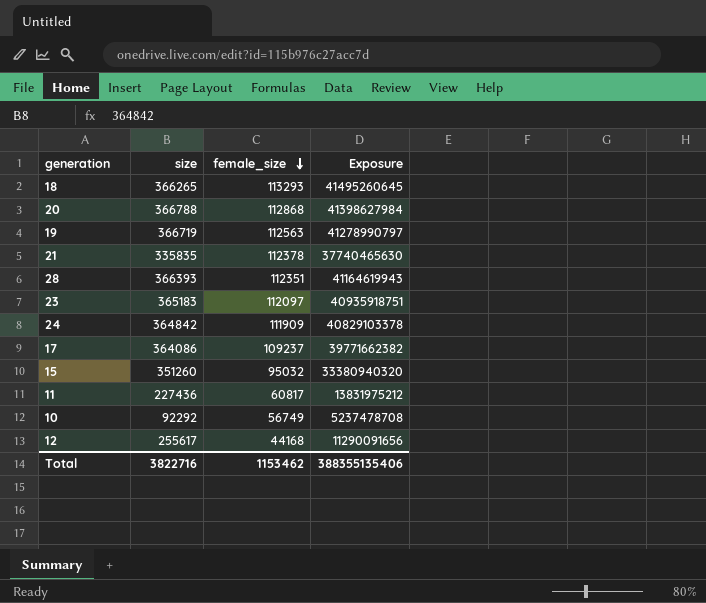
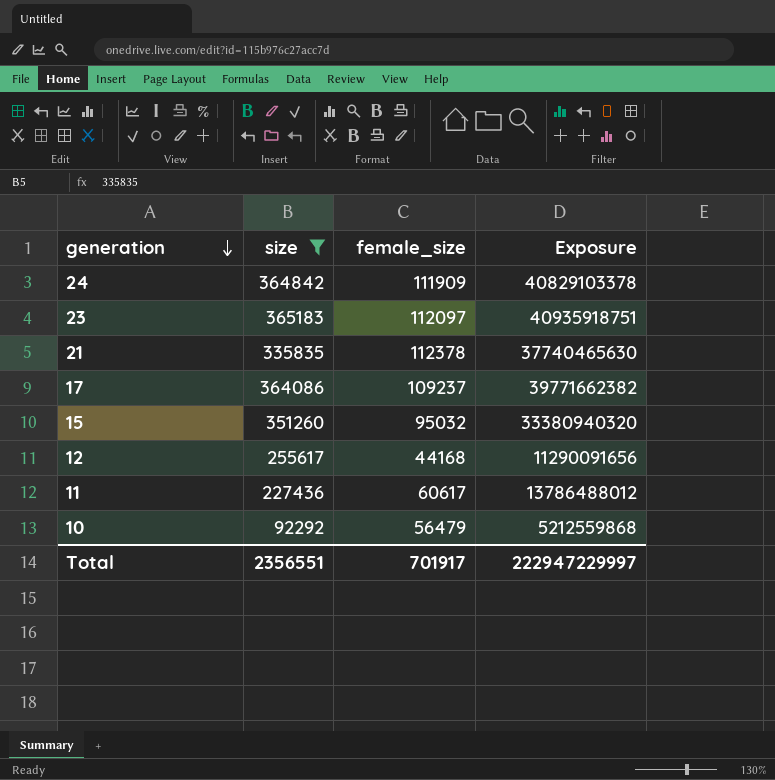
filter: none -> size <= 365183
row order: female_size descending -> generation descending
11 | female_size: 60817 -> 60617
11 | Exposure: 13831975212 -> 13786488012
10 | female_size: 56749 -> 56479
10 | Exposure: 5237478708 -> 5212559868
Total | size: 3822716 -> 2356551
Total | female_size: 1153462 -> 701917
Total | Exposure: 388355135406 -> 222947229997

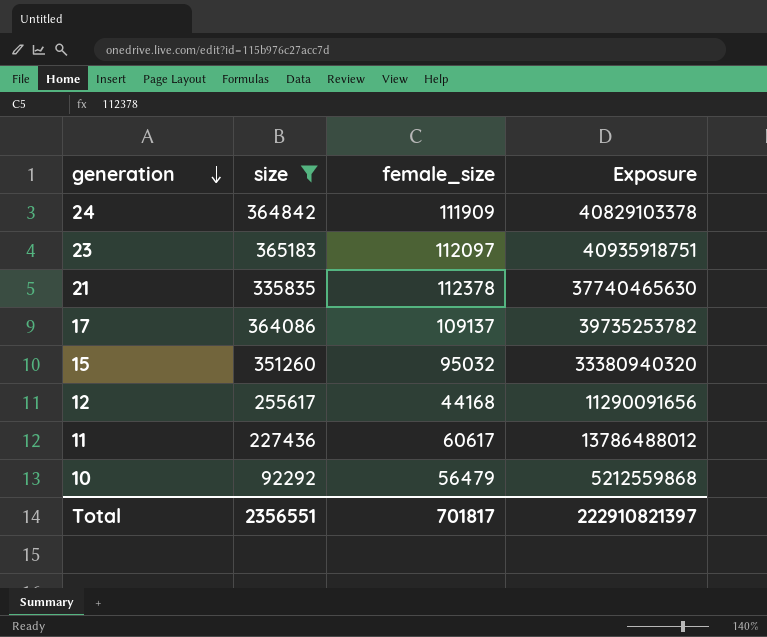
17 | female_size: 109237 -> 109137
17 | Exposure: 39771662382 -> 39735253782
Total | female_size: 701917 -> 701817
Total | Exposure: 222947229997 -> 222910821397

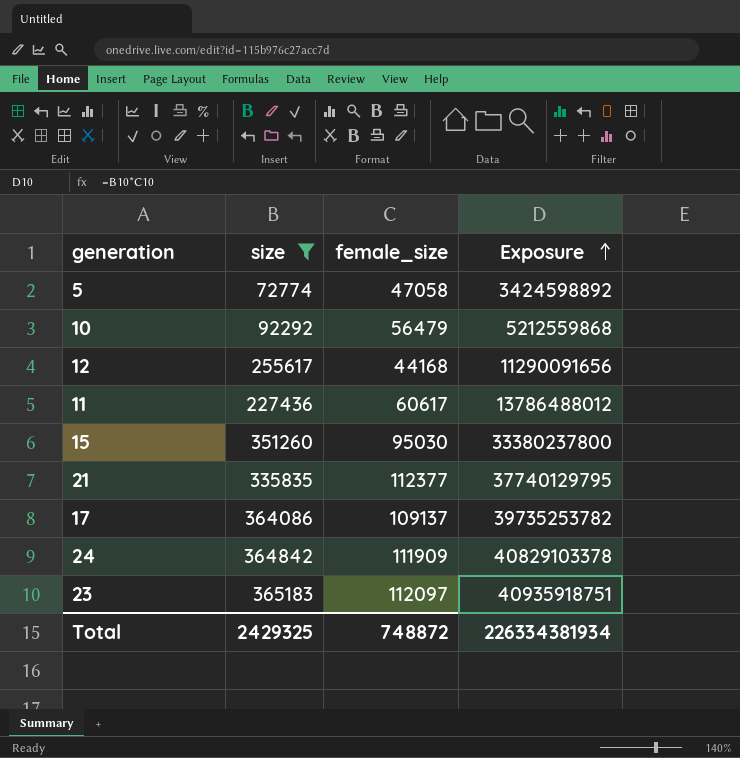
row order: generation descending -> Exposure ascending
row 5: none -> 72774 | 47058 | 3424598892
15 | female_size: 95032 -> 95030
15 | Exposure: 33380940320 -> 33380237800
21 | female_size: 112378 -> 112377
21 | Exposure: 37740465630 -> 37740129795
Total | size: 2356551 -> 2429325
Total | female_size: 701817 -> 748872
Total | Exposure: 222910821397 -> 226334381934

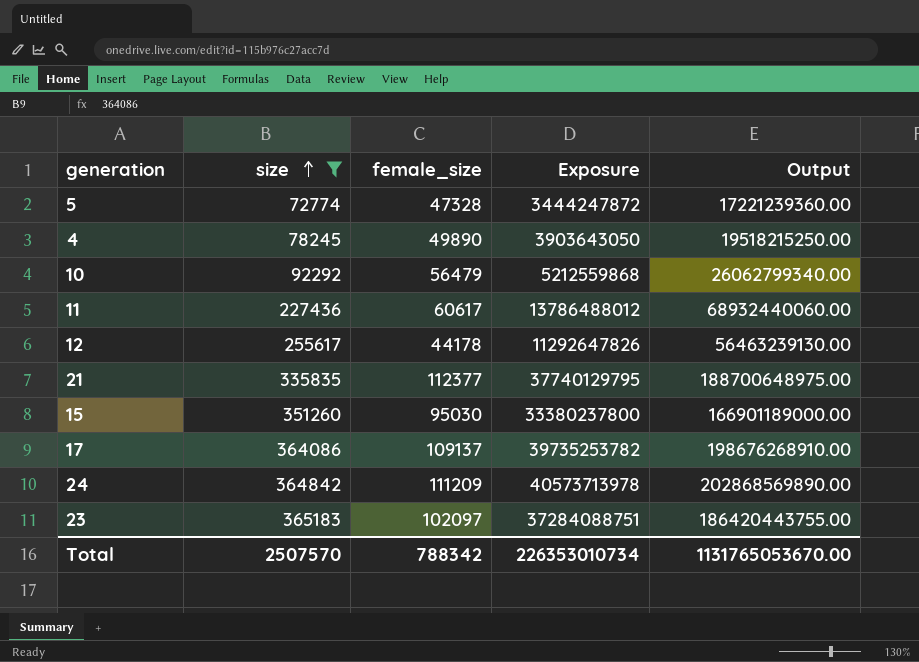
row order: Exposure ascending -> size ascending
column Output | formula: none -> [Exposure] * 5
5 | female_size: 47058 -> 47328
5 | Exposure: 3424598892 -> 3444247872
row 4: none -> 78245 | 49890 | 3903643050 | 19518215250.00
12 | female_size: 44168 -> 44178
12 | Exposure: 11290091656 -> 11292647826
24 | female_size: 111909 -> 111209
24 | Exposure: 40829103378 -> 40573713978
23 | female_size: 112097 -> 102097
23 | Exposure: 40935918751 -> 37284088751
Total | size: 2429325 -> 2507570
Total | female_size: 748872 -> 788342
Total | Exposure: 226334381934 -> 226353010734

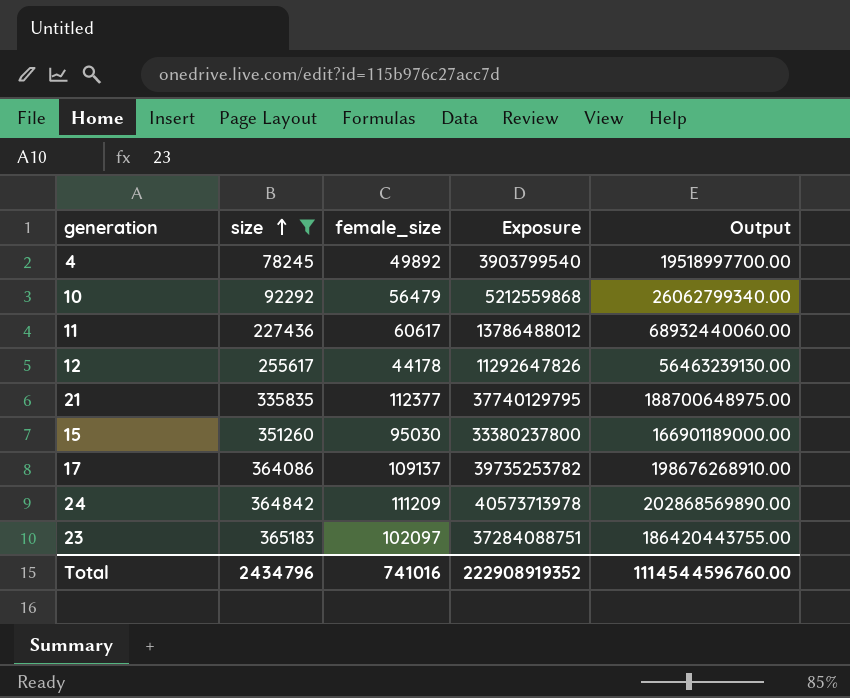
row 5: 72774 | 47328 | 3444247872 | 17221239360.00 -> none
4 | female_size: 49890 -> 49892
4 | Exposure: 3903643050 -> 3903799540
4 | Output: 19518215250.00 -> 19518997700.00
Total | size: 2507570 -> 2434796
Total | female_size: 788342 -> 741016
Total | Exposure: 226353010734 -> 222908919352
Total | Output: 1131765053670.00 -> 1114544596760.00

